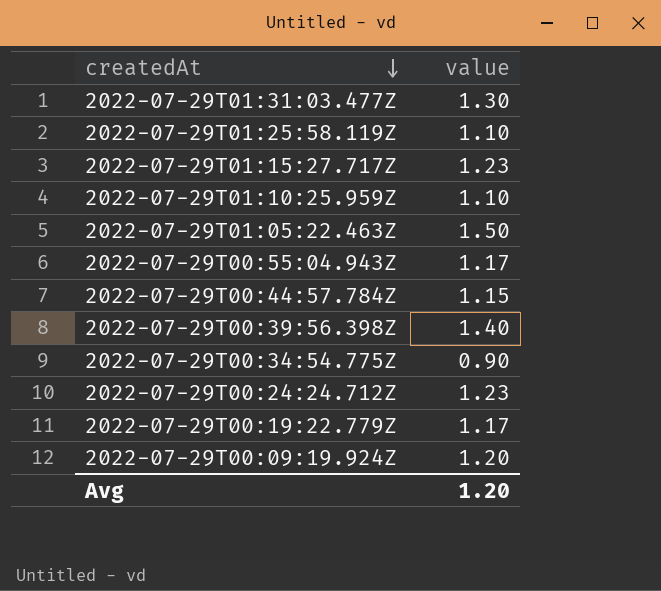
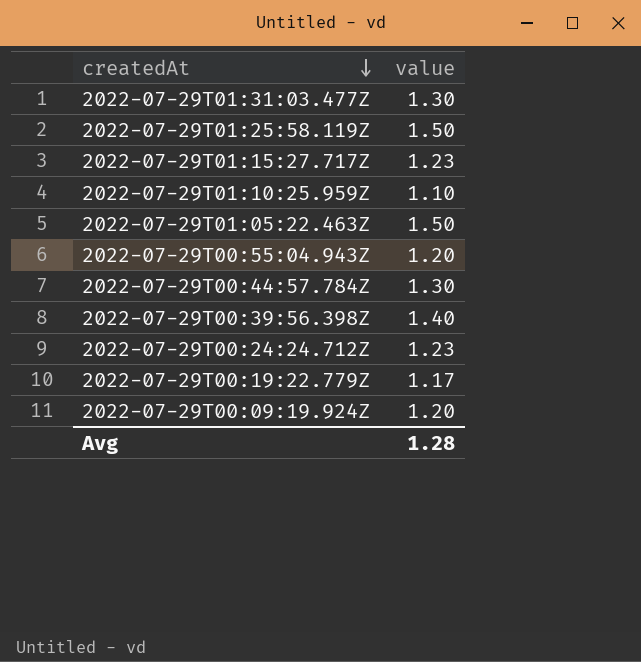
row 2022-07-29T00:34:54.775Z: 0.90 -> none
2022-07-29T01:25:58.119Z | value: 1.10 -> 1.50
2022-07-29T00:55:04.943Z | value: 1.17 -> 1.20
2022-07-29T00:44:57.784Z | value: 1.15 -> 1.30
Avg | value: 1.20 -> 1.28

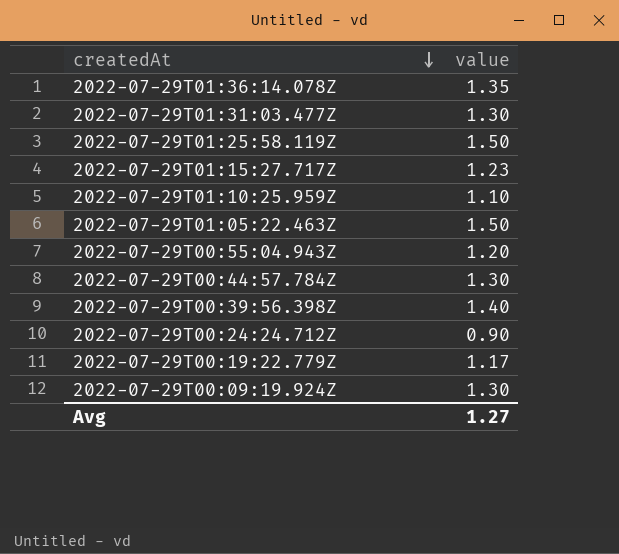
row 2022-07-29T01:36:14.078Z: none -> 1.35
2022-07-29T00:24:24.712Z | value: 1.23 -> 0.90
2022-07-29T00:09:19.924Z | value: 1.20 -> 1.30
Avg | value: 1.28 -> 1.27

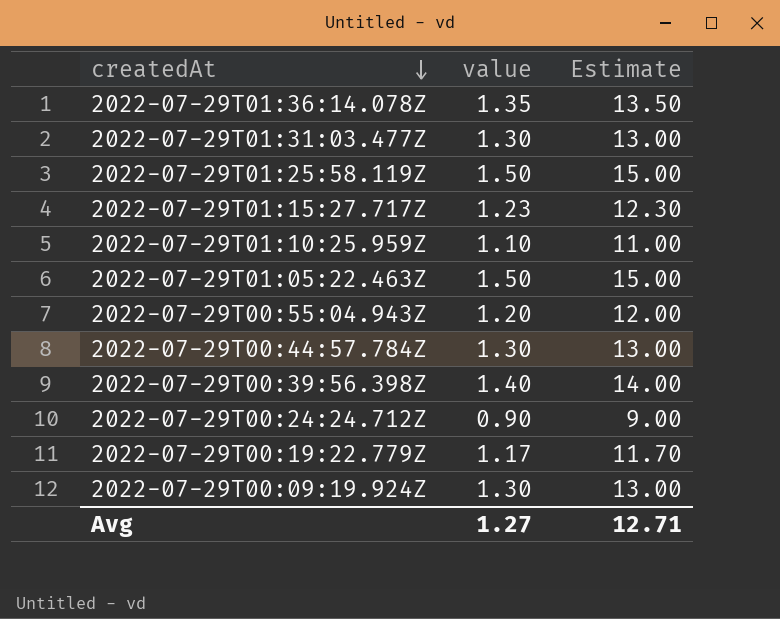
column Estimate | formula: none -> [value] * 10

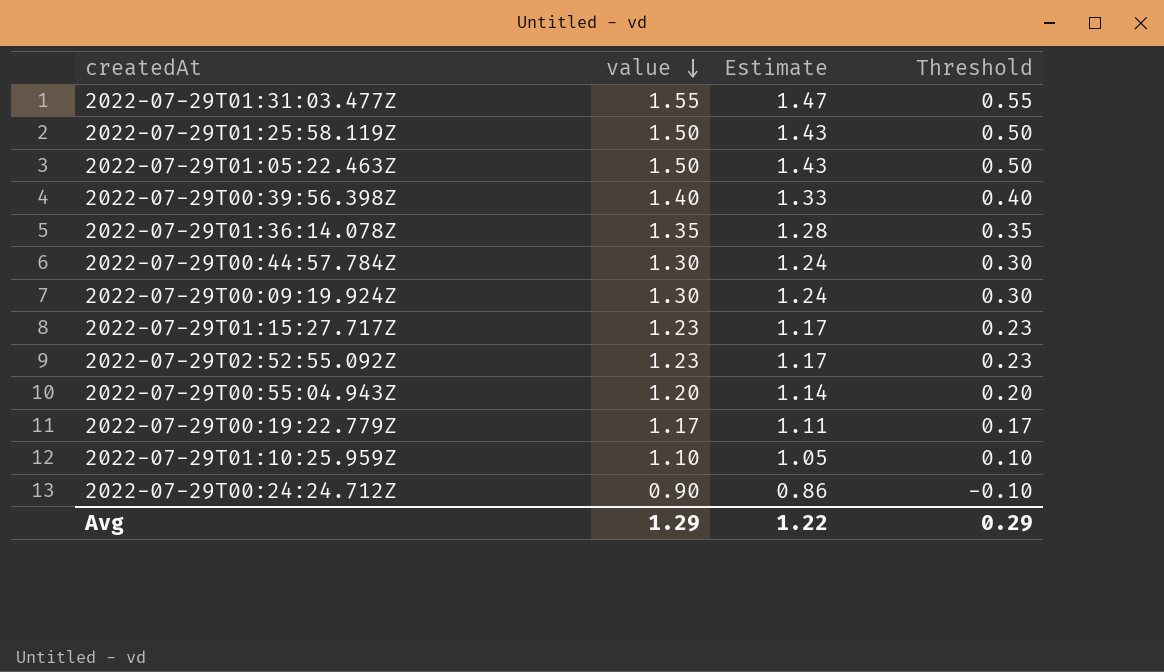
row order: createdAt descending -> value descending
column Estimate | formula: [value] * 10 -> [value] * 0.95
column Threshold | formula: none -> [value] - 1
2022-07-29T01:31:03.477Z | value: 1.30 -> 1.55
row 2022-07-29T02:52:55.092Z: none -> 1.23 | 1.17 | 0.23
Avg | value: 1.27 -> 1.29
Avg | Estimate: 12.71 -> 1.22

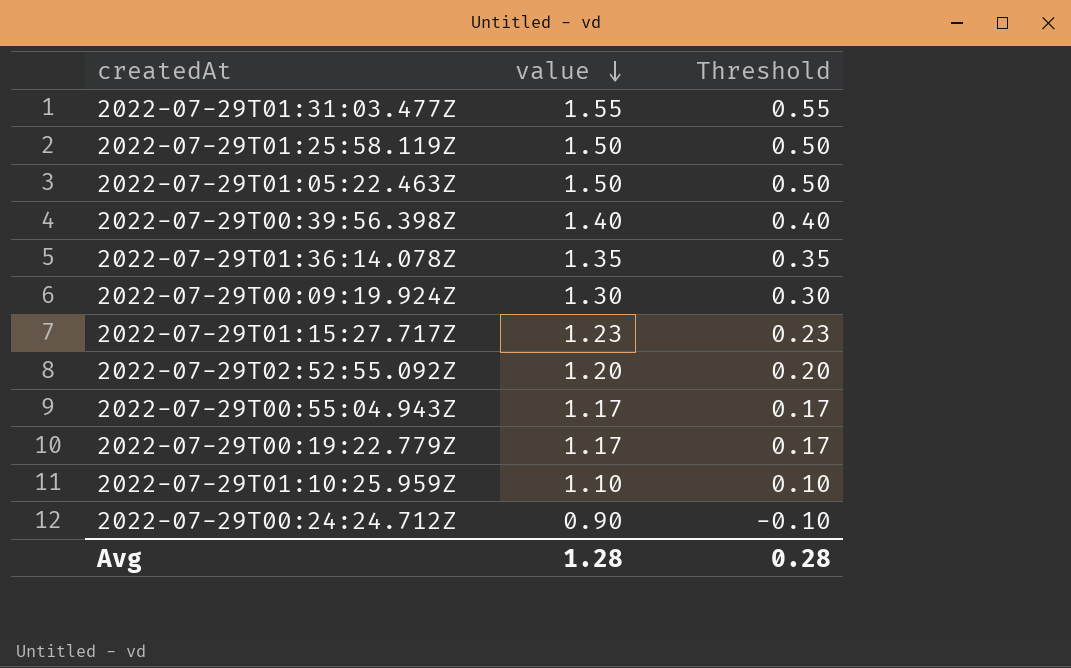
column Estimate | formula: [value] * 0.95 -> none
row 2022-07-29T00:44:57.784Z: 1.30 | 1.24 | 0.30 -> none
2022-07-29T02:52:55.092Z | value: 1.23 -> 1.20
2022-07-29T02:52:55.092Z | Threshold: 0.23 -> 0.20
2022-07-29T00:55:04.943Z | value: 1.20 -> 1.17
2022-07-29T00:55:04.943Z | Threshold: 0.20 -> 0.17
Avg | value: 1.29 -> 1.28
Avg | Threshold: 0.29 -> 0.28

